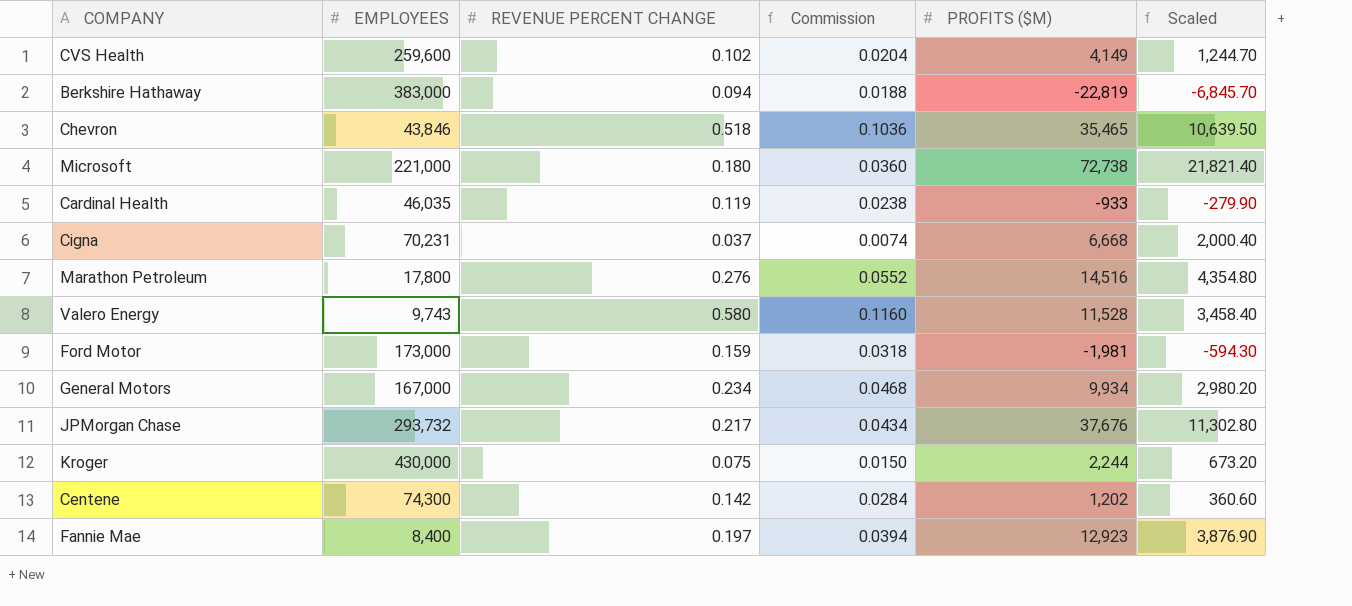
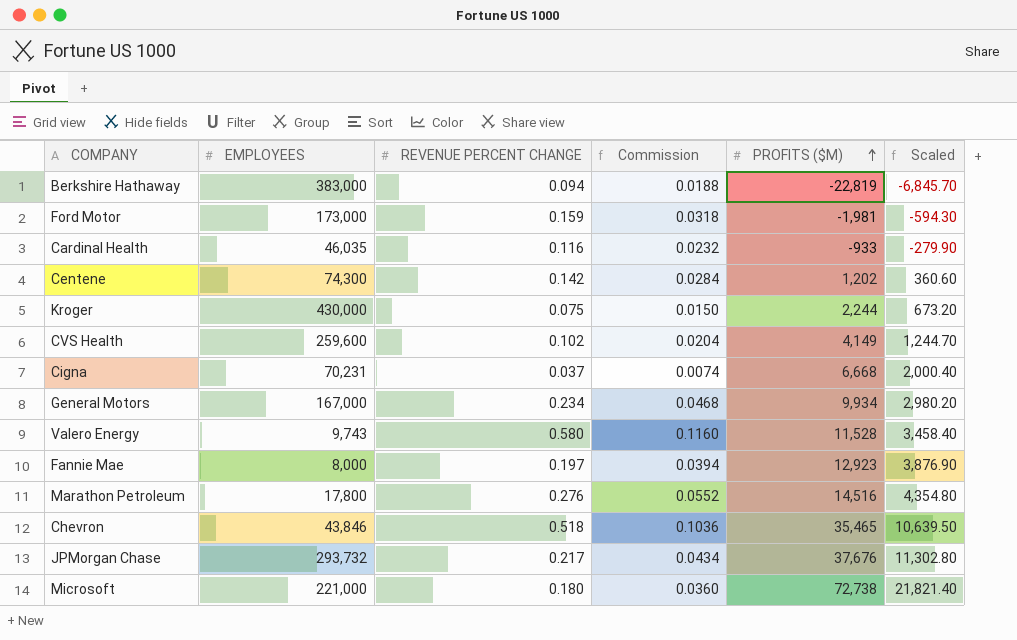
row order: none -> PROFITS ($M) ascending
Cardinal Health | REVENUE PERCENT CHANGE: 0.119 -> 0.116
Cardinal Health | Commission: 0.0238 -> 0.0232
Fannie Mae | EMPLOYEES: 8,400 -> 8,000

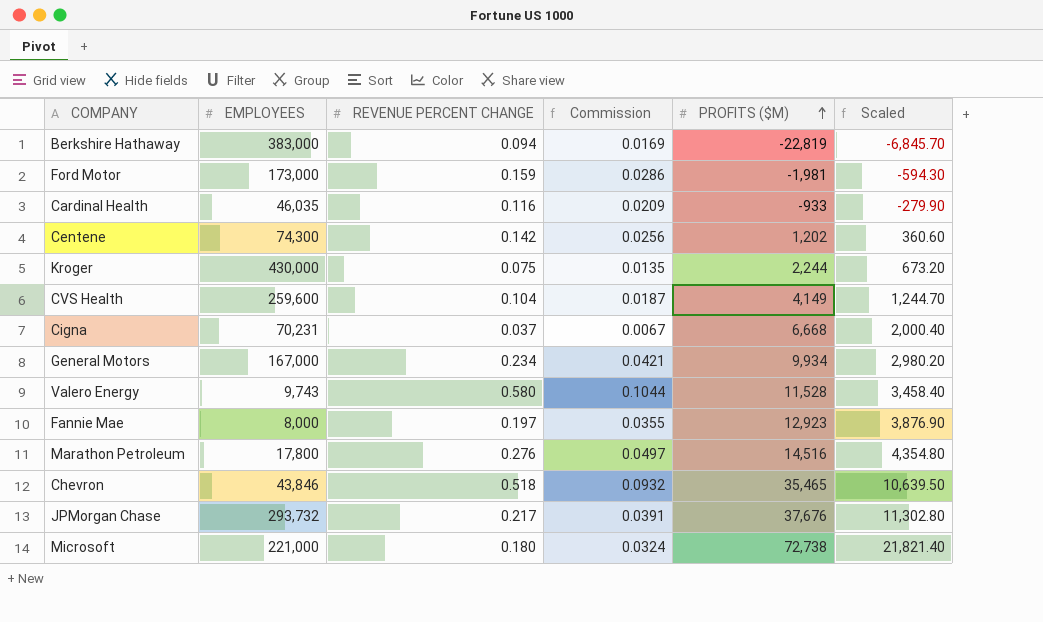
column Commission | formula: [REVENUE PERCENT CHANGE] * 0.2 -> [REVENUE PERCENT CHANGE] * 0.18
CVS Health | REVENUE PERCENT CHANGE: 0.102 -> 0.104

